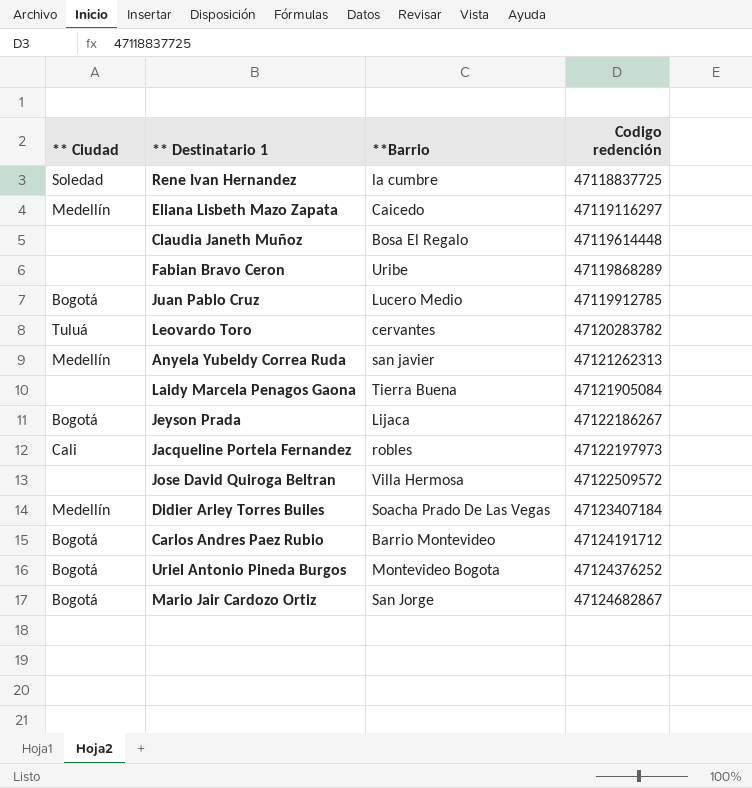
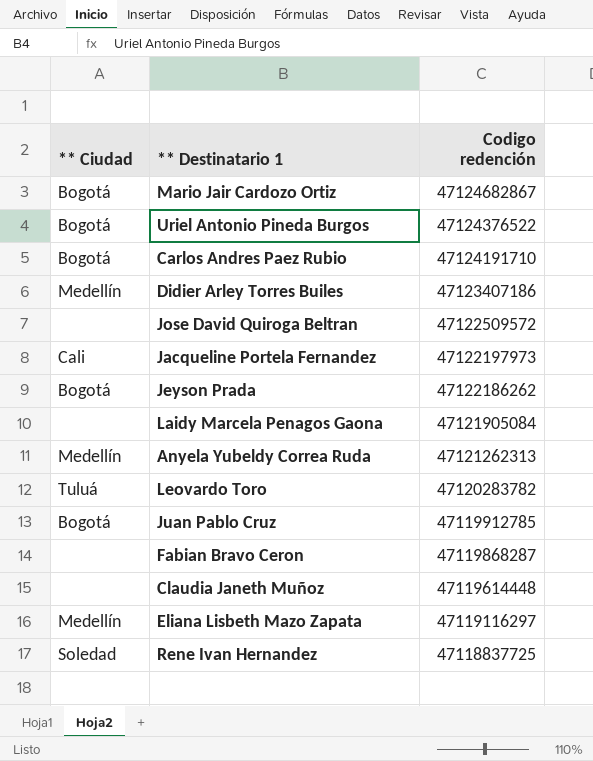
row order: Codigo redención ascending -> Codigo redención descending
column **Barrio | position: 3 -> none
Uriel Antonio Pineda Burgos | Codigo redención: 47124376252 -> 47124376522
Carlos Andres Paez Rubio | Codigo redención: 47124191712 -> 47124191710
Didier Arley Torres Builes | Codigo redención: 47123407184 -> 47123407186
Jeyson Prada | Codigo redención: 47122186267 -> 47122186262
Fabian Bravo Ceron | Codigo redención: 47119868289 -> 47119868287

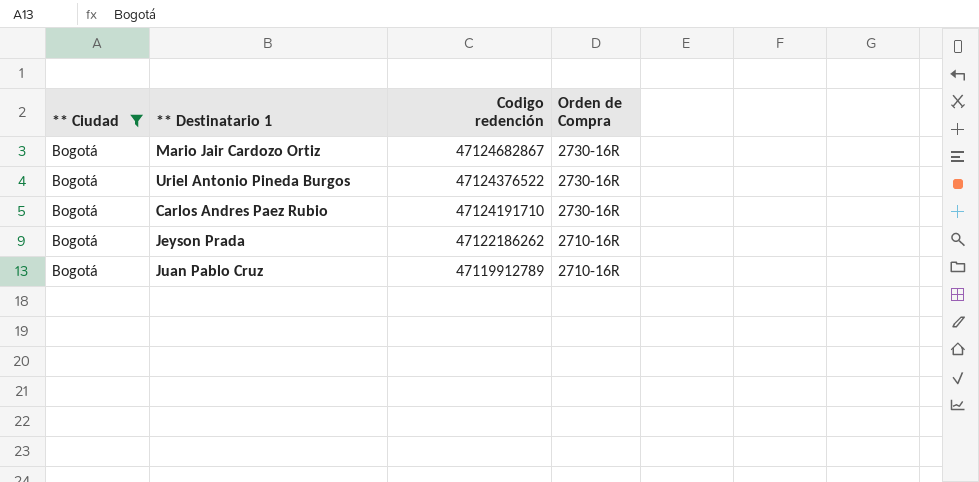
filter: none -> ** Ciudad = Bogotá
column Orden de Compra | position: none -> 4
Juan Pablo Cruz | Codigo redención: 47119912785 -> 47119912789

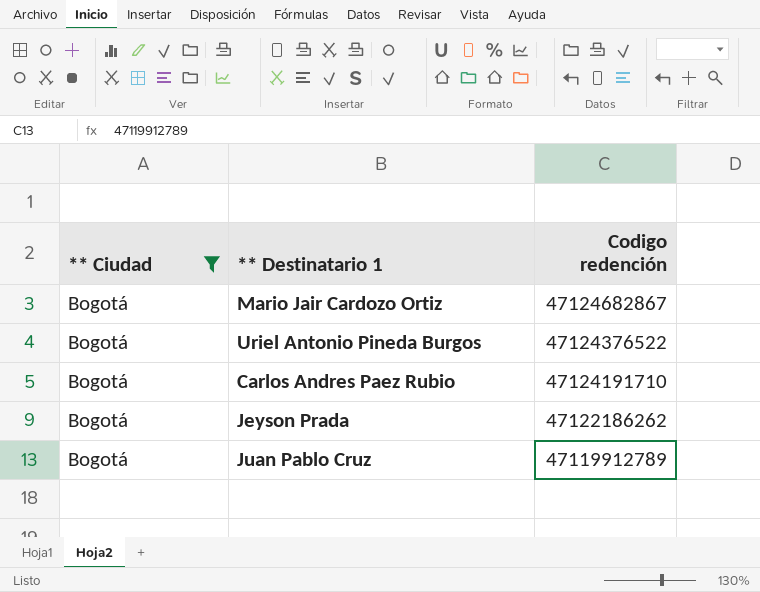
column Orden de Compra | position: 4 -> none

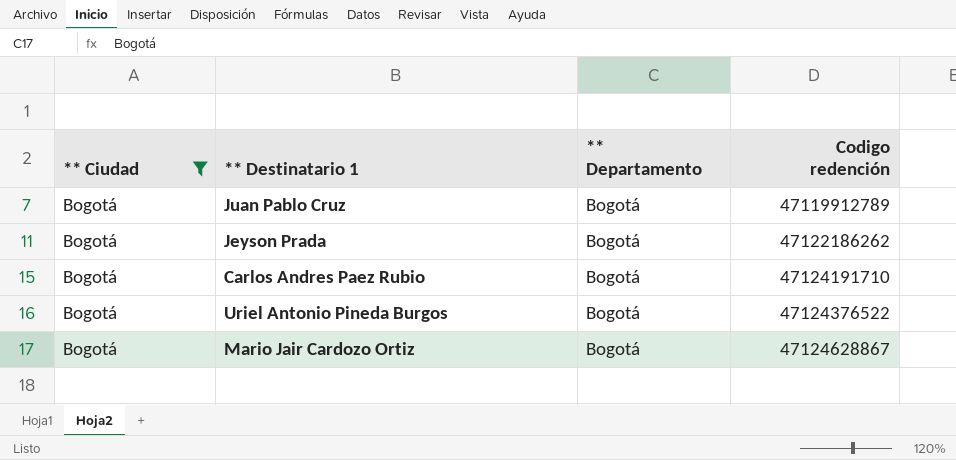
row order: Codigo redención descending -> Codigo redención ascending
column ** Departamento | position: none -> 3
Mario Jair Cardozo Ortiz | Codigo redención: 47124682867 -> 47124628867

